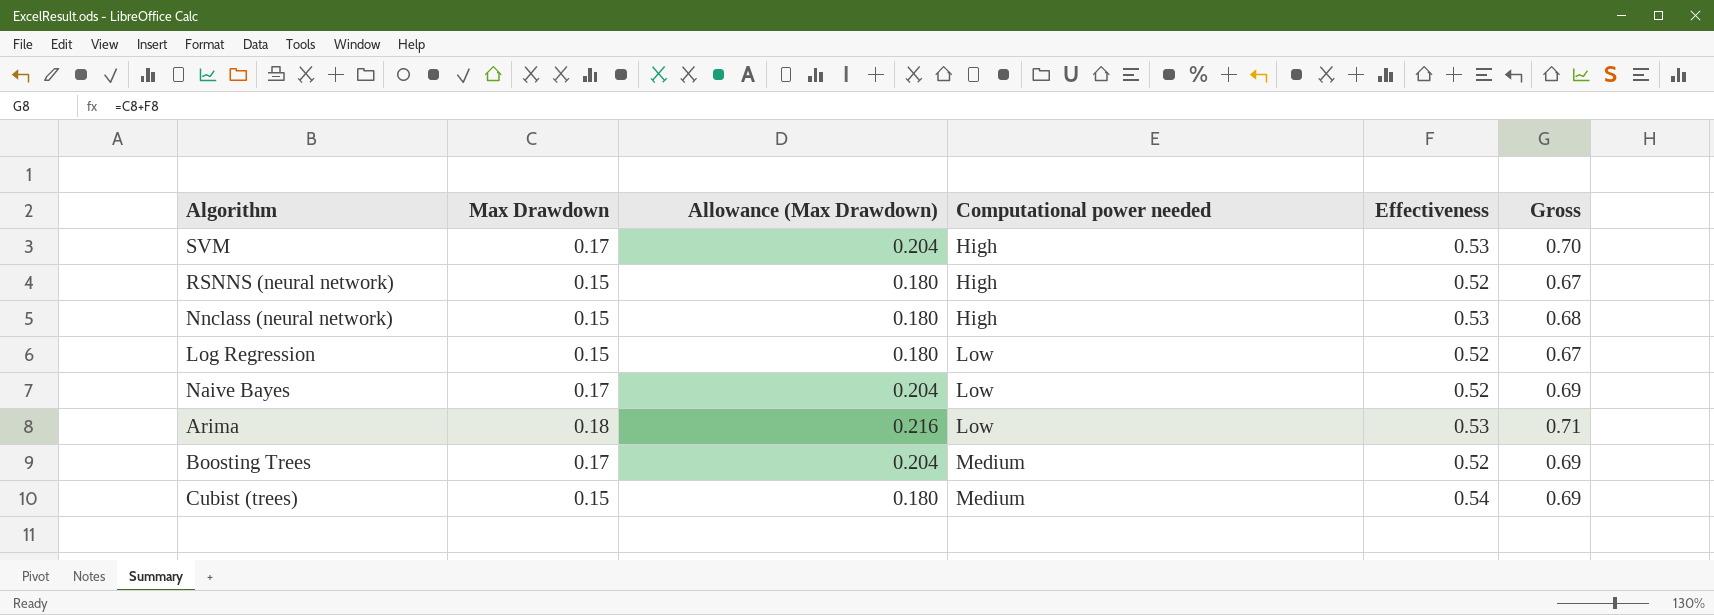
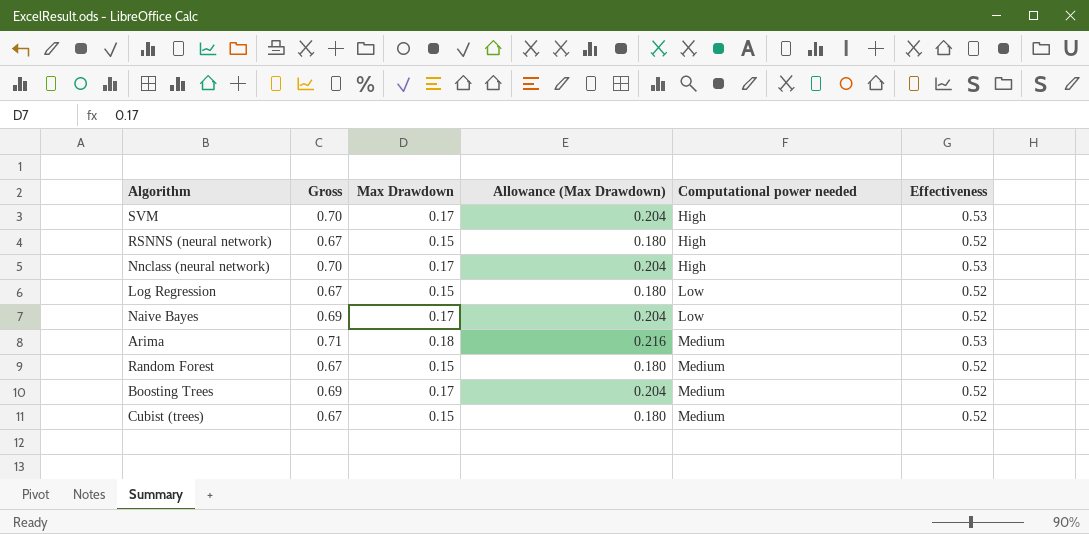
column Gross | position: 6 -> 2
Nnclass (neural network) | Gross: 0.68 -> 0.70
Nnclass (neural network) | Max Drawdown: 0.15 -> 0.17
Nnclass (neural network) | Allowance (Max Drawdown): 0.180 -> 0.204
Arima | Computational power needed: Low -> Medium
row Random Forest: none -> 0.67 | 0.15 | 0.180 | Medium | 0.52
Cubist (trees) | Gross: 0.69 -> 0.67
Cubist (trees) | Effectiveness: 0.54 -> 0.52

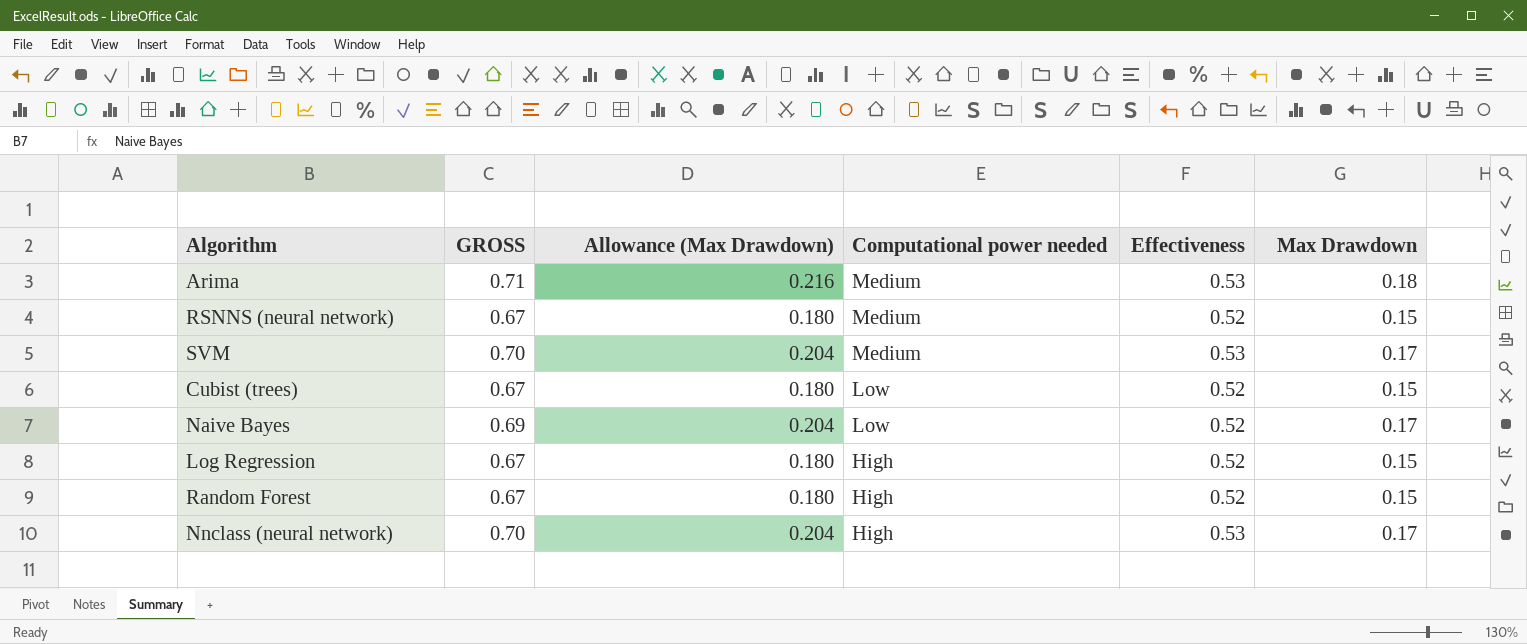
row order: Computational power needed ascending -> Computational power needed descending
column name: Gross -> GROSS
column Max Drawdown | position: 3 -> 6
row Boosting Trees: 0.69 | 0.17 | 0.204 | Medium | 0.52 -> none
RSNNS (neural network) | Computational power needed: High -> Medium
SVM | Computational power needed: High -> Medium
Cubist (trees) | Computational power needed: Medium -> Low
Log Regression | Computational power needed: Low -> High
Random Forest | Computational power needed: Medium -> High

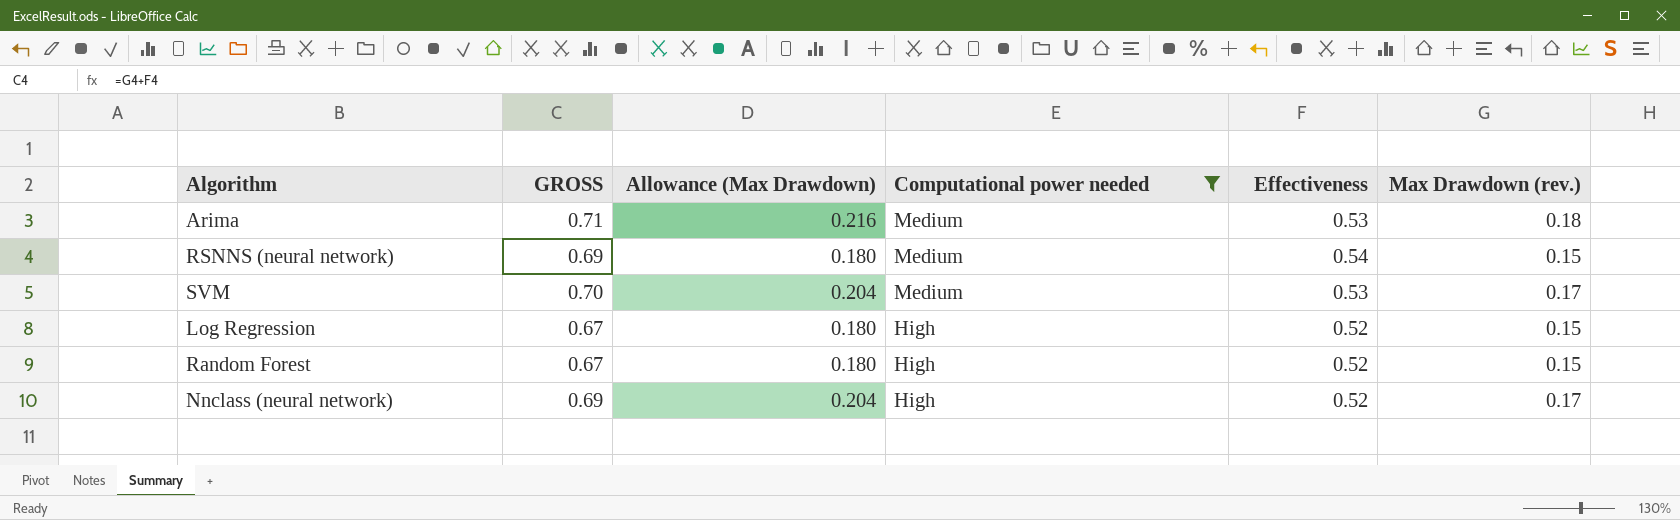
filter: none -> Computational power needed != Low
column name: Max Drawdown -> Max Drawdown (rev.)
RSNNS (neural network) | GROSS: 0.67 -> 0.69
RSNNS (neural network) | Effectiveness: 0.52 -> 0.54
Nnclass (neural network) | GROSS: 0.70 -> 0.69
Nnclass (neural network) | Effectiveness: 0.53 -> 0.52

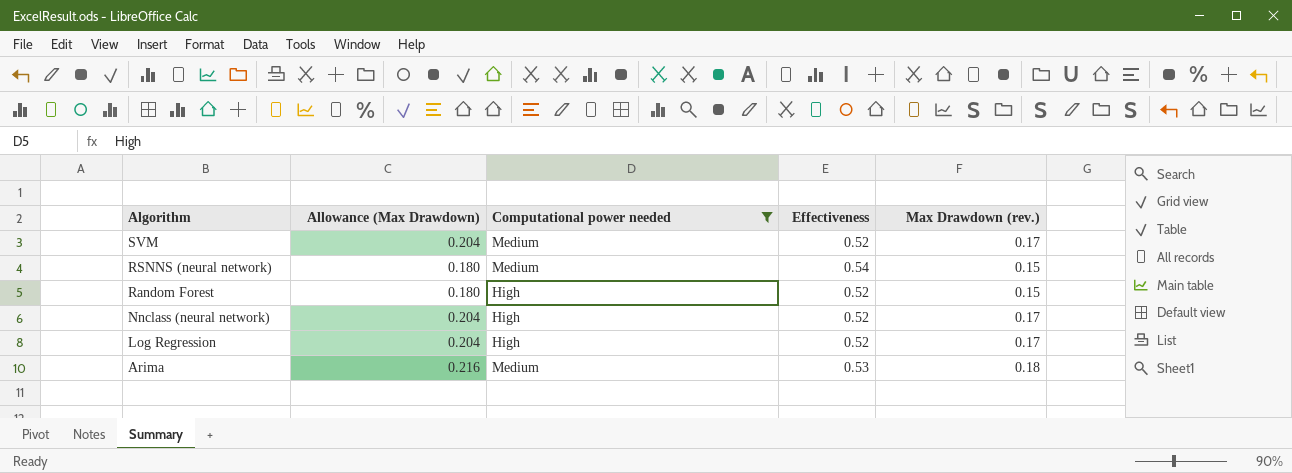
row order: Computational power needed descending -> Algorithm descending
column GROSS | formula: [Effectiveness] + [Max Drawdown (rev.)] -> none
SVM | Effectiveness: 0.53 -> 0.52
Log Regression | Allowance (Max Drawdown): 0.180 -> 0.204
Log Regression | Max Drawdown (rev.): 0.15 -> 0.17

